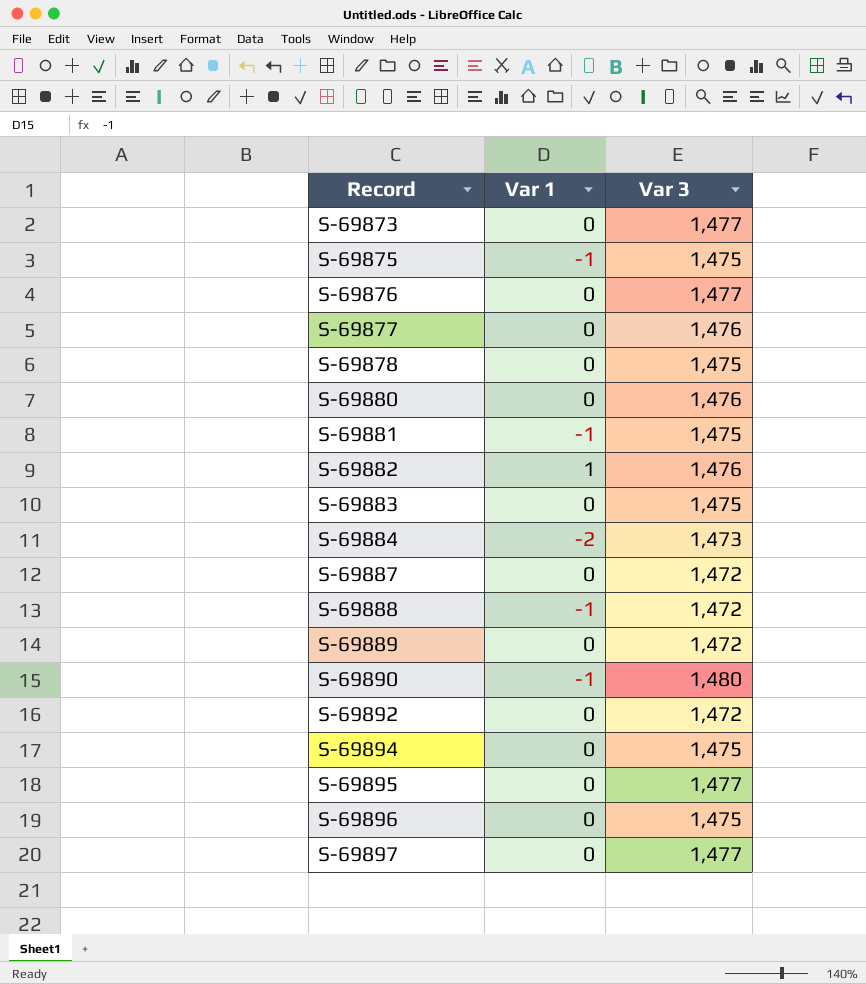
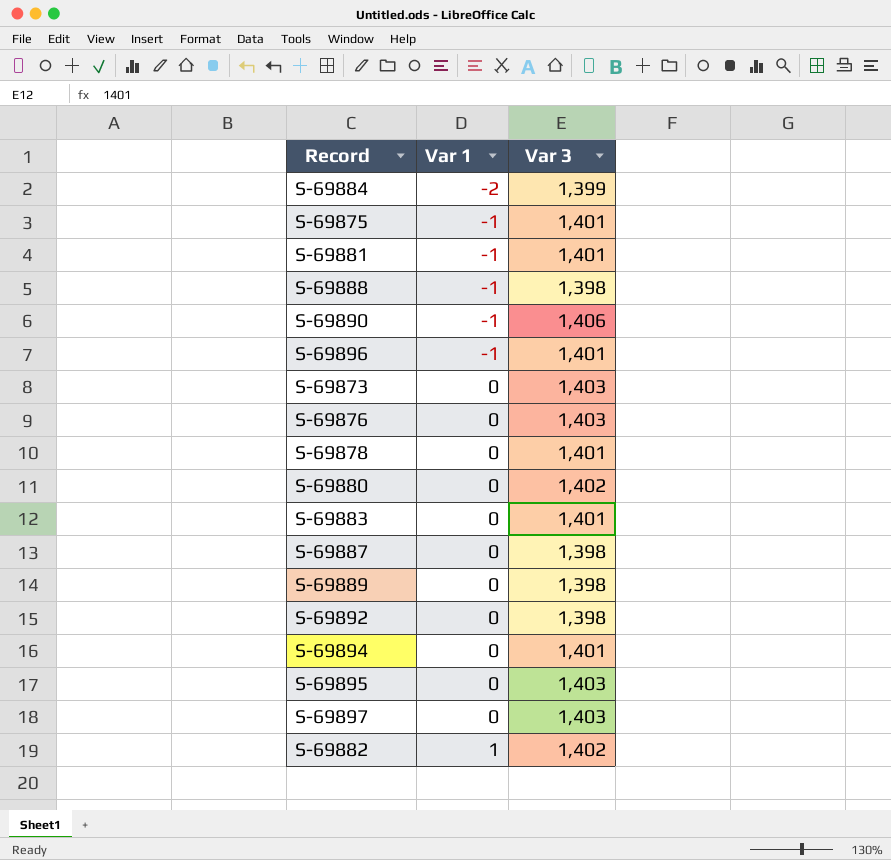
row order: Record ascending -> Var 1 ascending
row S-69877: 0 | 1,476 -> none
S-69884 | Var 3: 1,473 -> 1,399
S-69875 | Var 3: 1,475 -> 1,401
S-69881 | Var 3: 1,475 -> 1,401
S-69888 | Var 3: 1,472 -> 1,398
S-69890 | Var 3: 1,480 -> 1,406
S-69896 | Var 1: 0 -> -1
S-69896 | Var 3: 1,475 -> 1,401
S-69873 | Var 3: 1,477 -> 1,403
S-69876 | Var 3: 1,477 -> 1,403
S-69878 | Var 3: 1,475 -> 1,401
S-69880 | Var 3: 1,476 -> 1,402
S-69883 | Var 3: 1,475 -> 1,401
S-69887 | Var 3: 1,472 -> 1,398
S-69889 | Var 3: 1,472 -> 1,398
S-69892 | Var 3: 1,472 -> 1,398
S-69894 | Var 3: 1,475 -> 1,401
S-69895 | Var 3: 1,477 -> 1,403
S-69897 | Var 3: 1,477 -> 1,403
S-69882 | Var 3: 1,476 -> 1,402

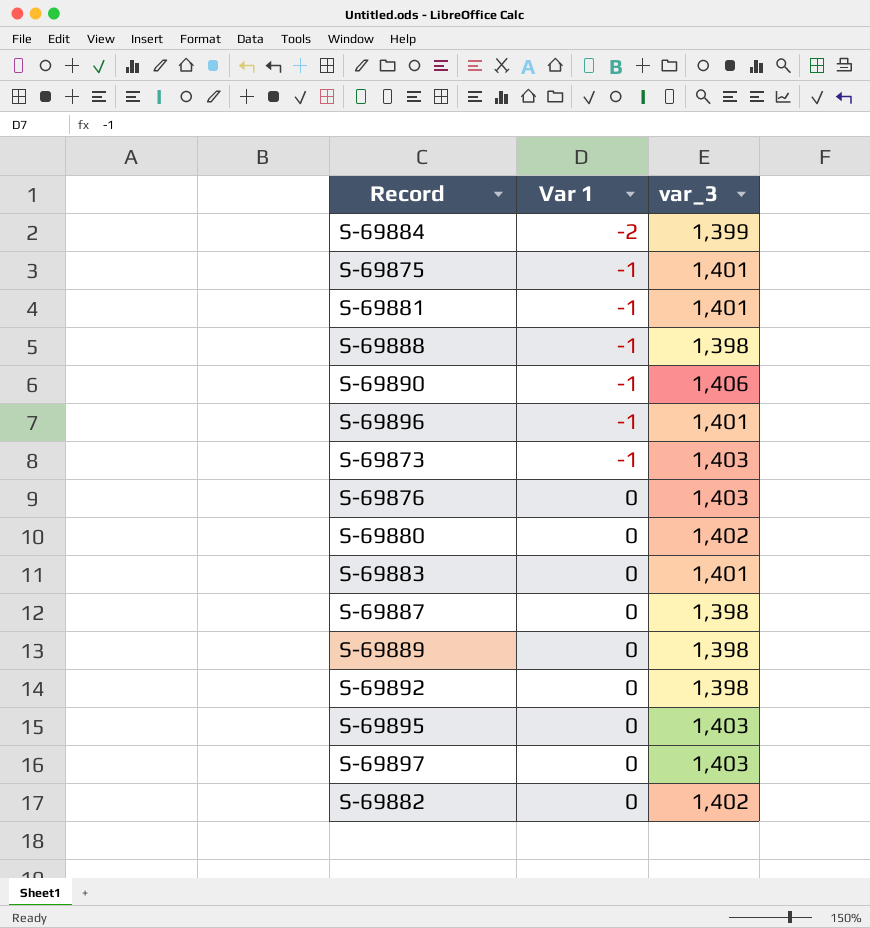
column name: Var 3 -> var_3
row S-69878: 0 | 1,401 -> none
row S-69894: 0 | 1,401 -> none
S-69873 | Var 1: 0 -> -1
S-69882 | Var 1: 1 -> 0

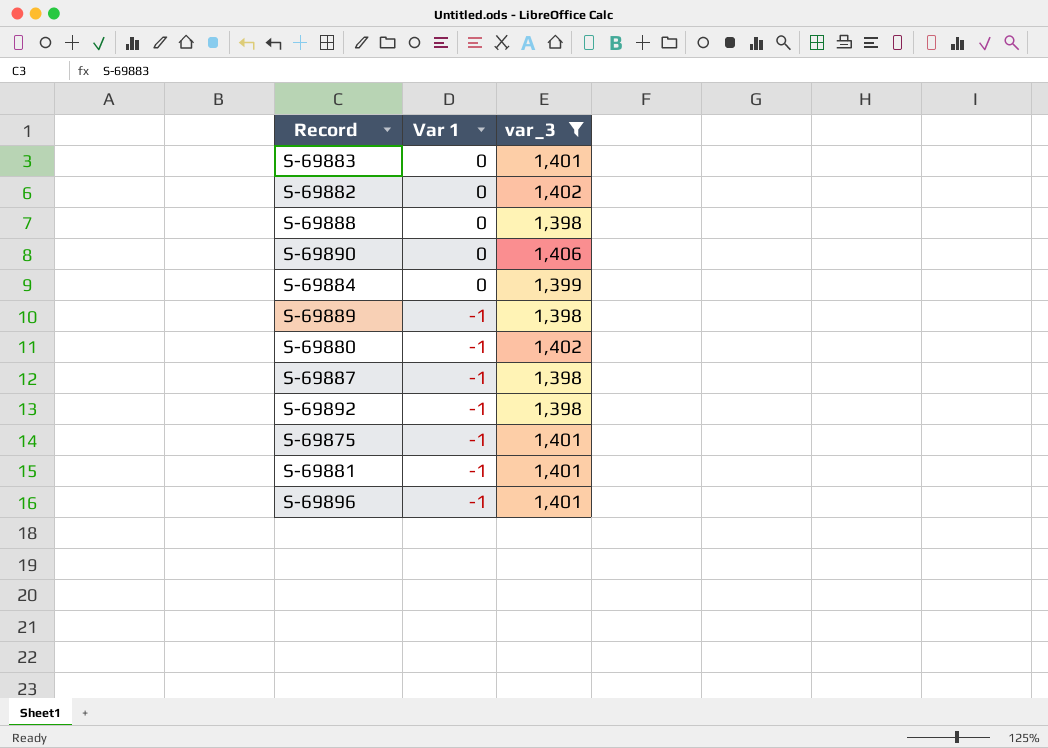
filter: none -> var_3 != 1,403
row order: Var 1 ascending -> Var 1 descending
S-69888 | Var 1: -1 -> 0
S-69890 | Var 1: -1 -> 0
S-69884 | Var 1: -2 -> 0
S-69889 | Var 1: 0 -> -1
S-69880 | Var 1: 0 -> -1
S-69887 | Var 1: 0 -> -1
S-69892 | Var 1: 0 -> -1

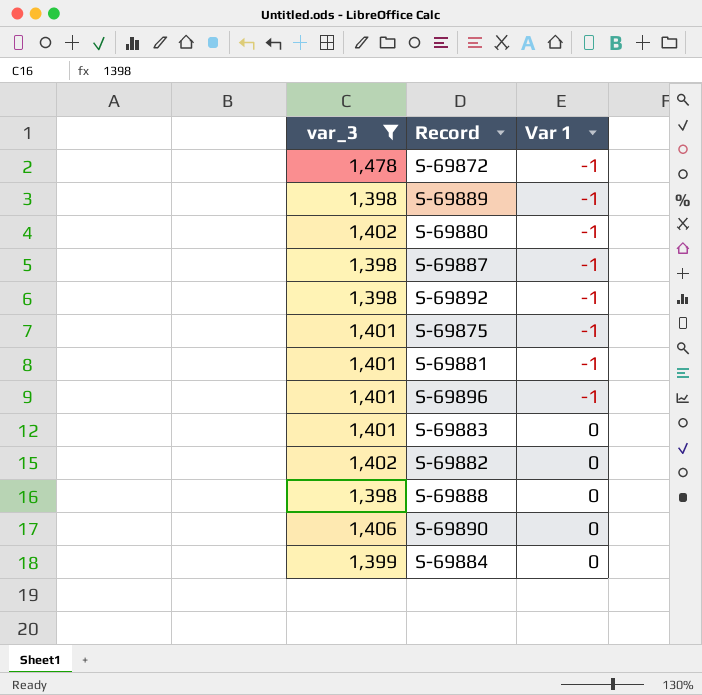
row order: Var 1 descending -> Var 1 ascending
column var_3 | position: 3 -> 1
row S-69872: none -> 1,478 | -1

